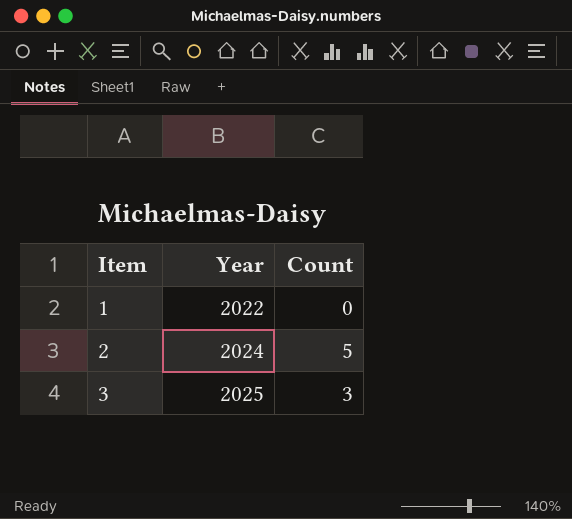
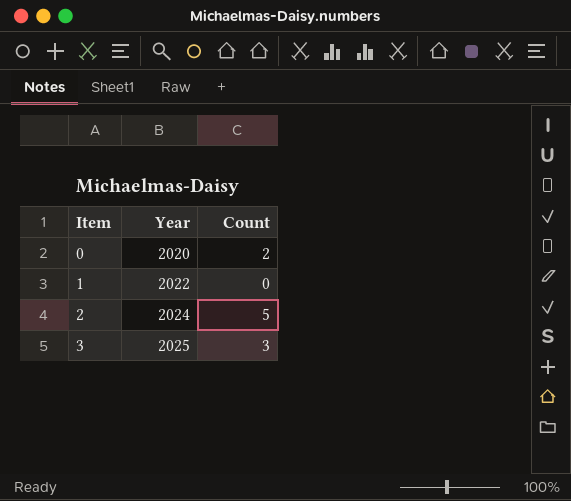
row 0: none -> 2020 | 2

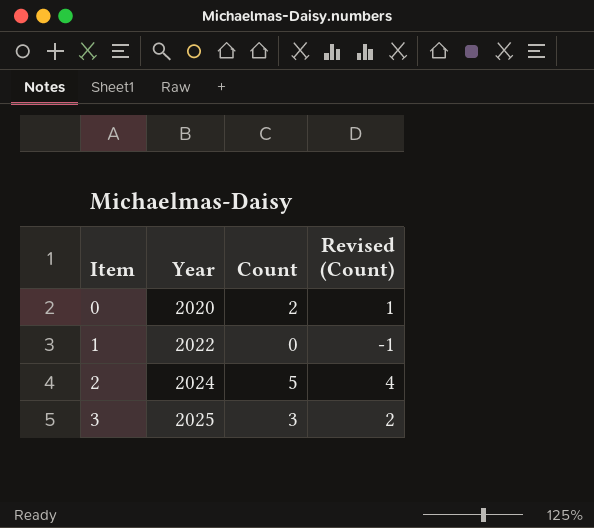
column Revised (Count) | formula: none -> [Count] - 1

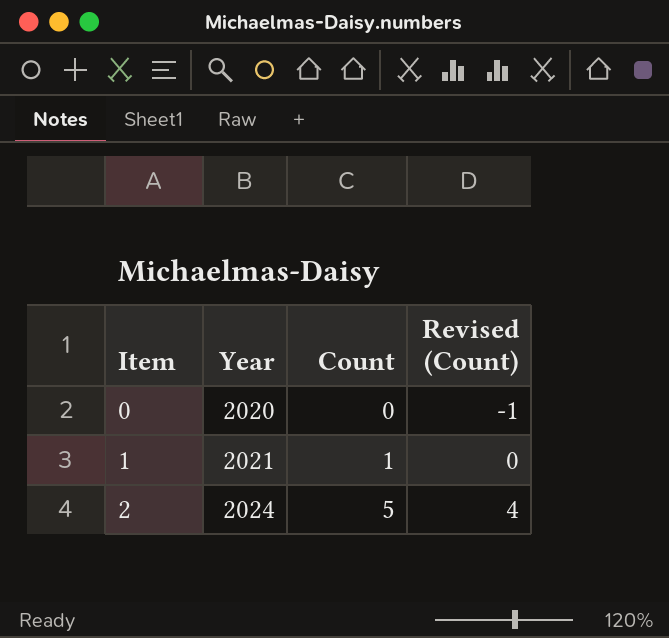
row 3: 2025 | 3 | 2 -> none
0 | Count: 2 -> 0
0 | Revised (Count): 1 -> -1
1 | Year: 2022 -> 2021
1 | Count: 0 -> 1
1 | Revised (Count): -1 -> 0

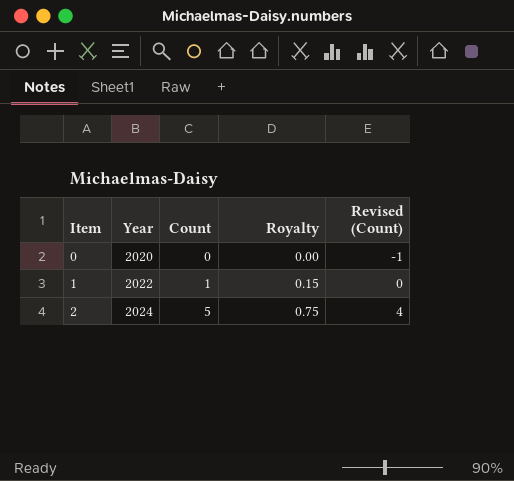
column Royalty | formula: none -> [Count] * 0.15
1 | Year: 2021 -> 2022

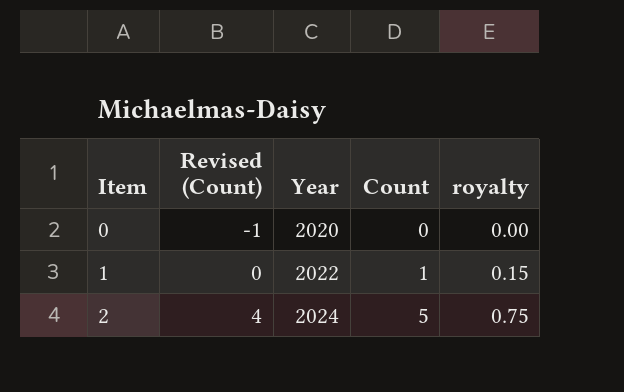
column Revised (Count) | position: 5 -> 2
column name: Royalty -> royalty

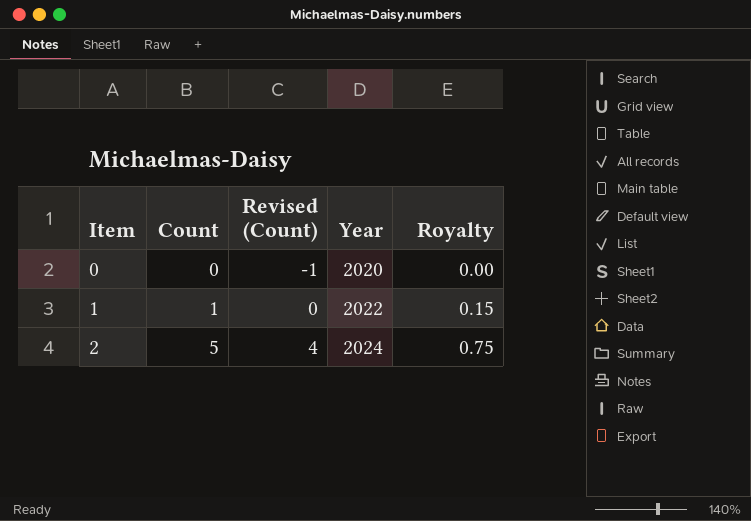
column Count | position: 4 -> 2
column name: royalty -> Royalty

